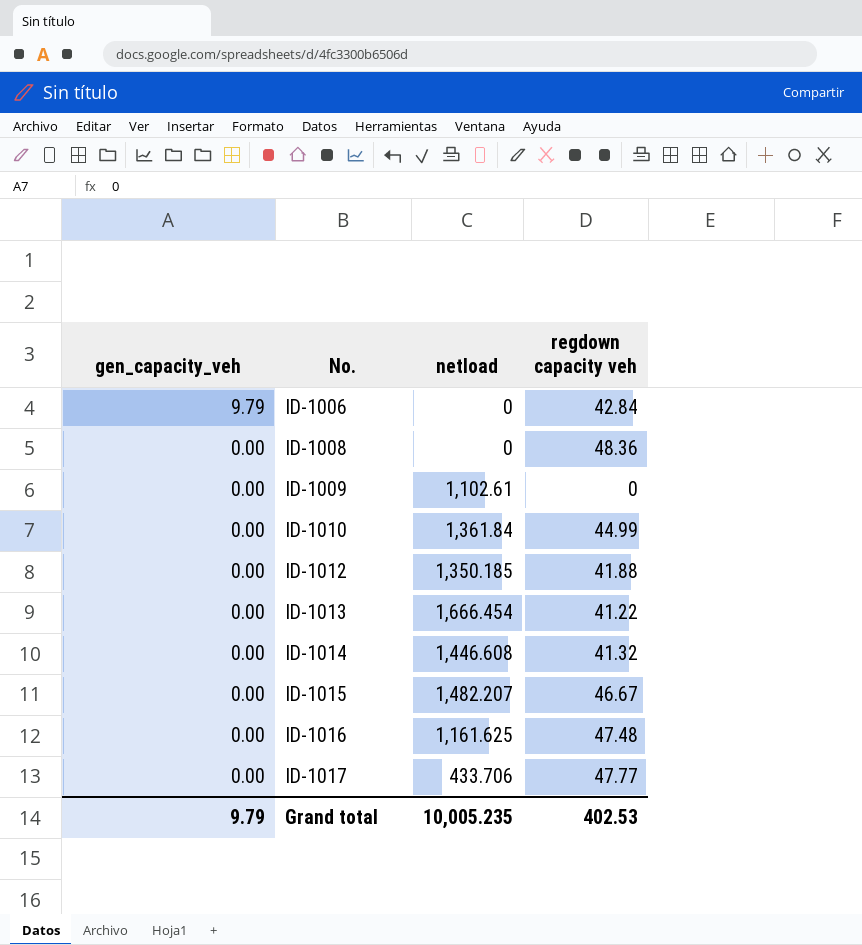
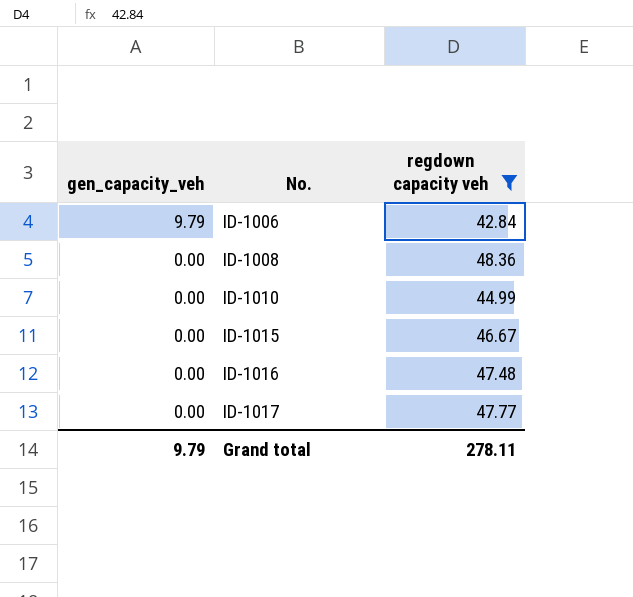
filter: none -> regdown capacity veh >= 42.84
column netload | position: 3 -> none
Grand total | regdown capacity veh: 402.53 -> 278.11

